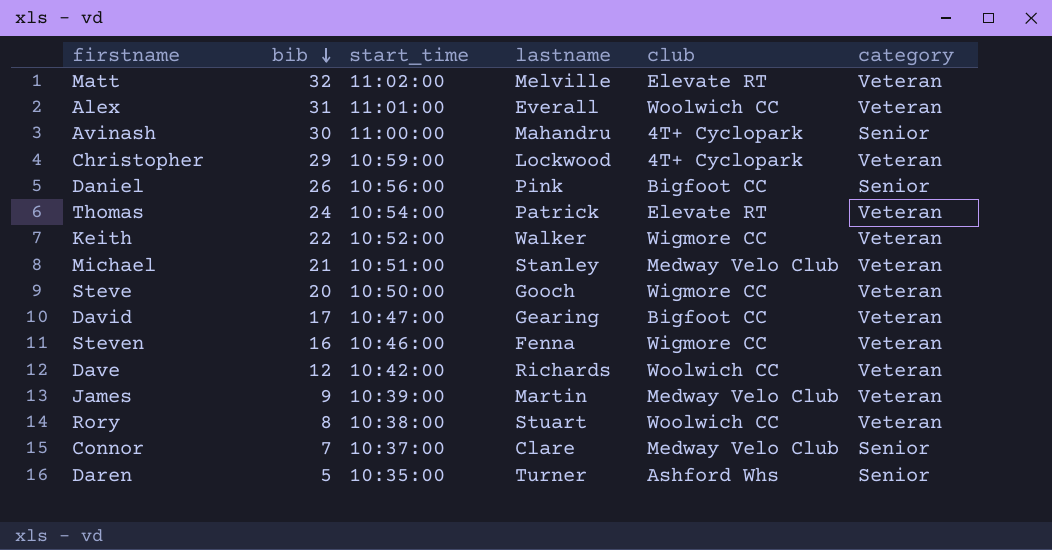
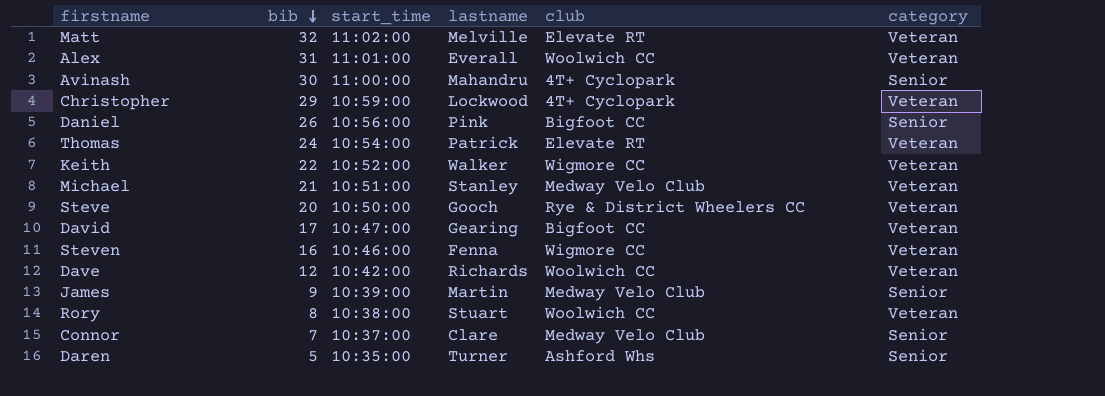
Steve | club: Wigmore CC -> Rye & District Wheelers CC
James | category: Veteran -> Senior

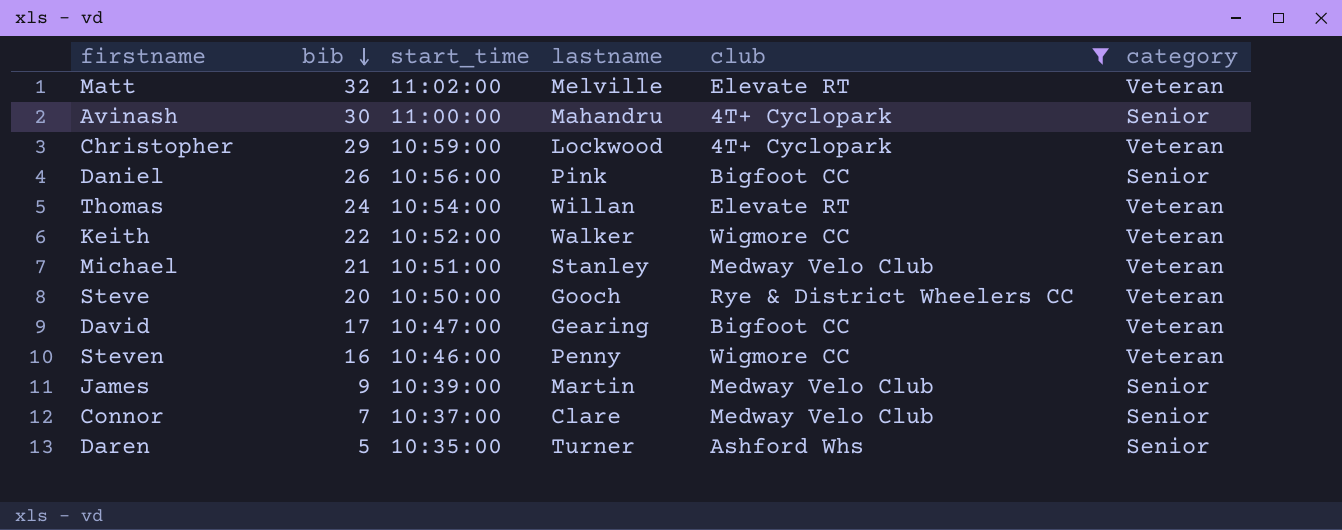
filter: none -> club != Woolwich CC
Thomas | lastname: Patrick -> Willan
Steven | lastname: Fenna -> Penny

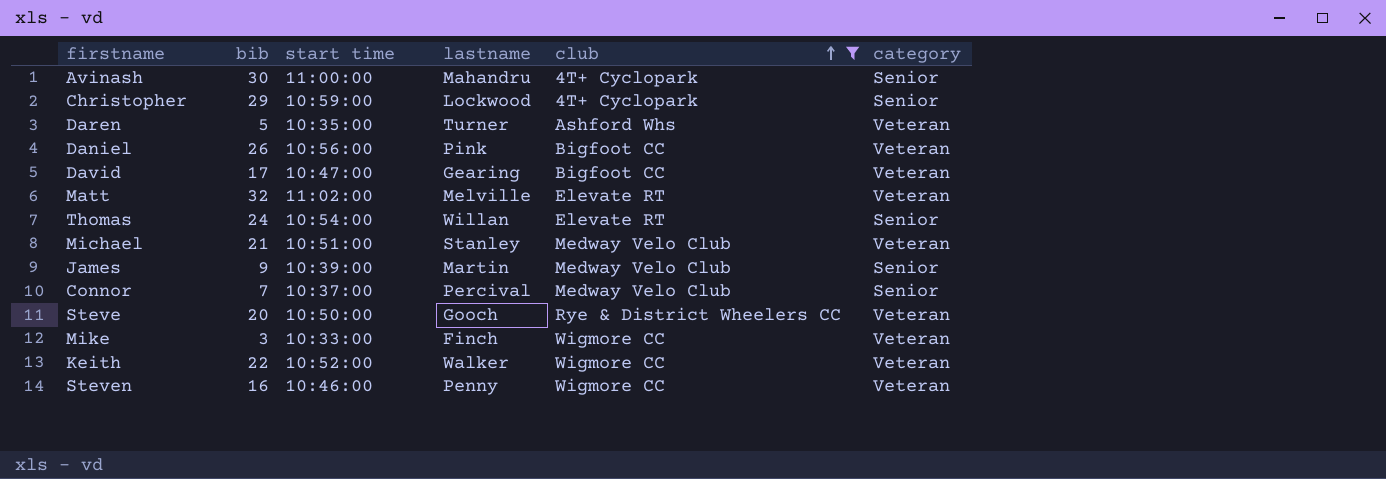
row order: bib descending -> club ascending
column name: start_time -> start time
Christopher | category: Veteran -> Senior
Daren | category: Senior -> Veteran
Daniel | category: Senior -> Veteran
Thomas | category: Veteran -> Senior
Connor | lastname: Clare -> Percival
row Mike: none -> 3 | 10:33:00 | Finch | Wigmore CC | Veteran

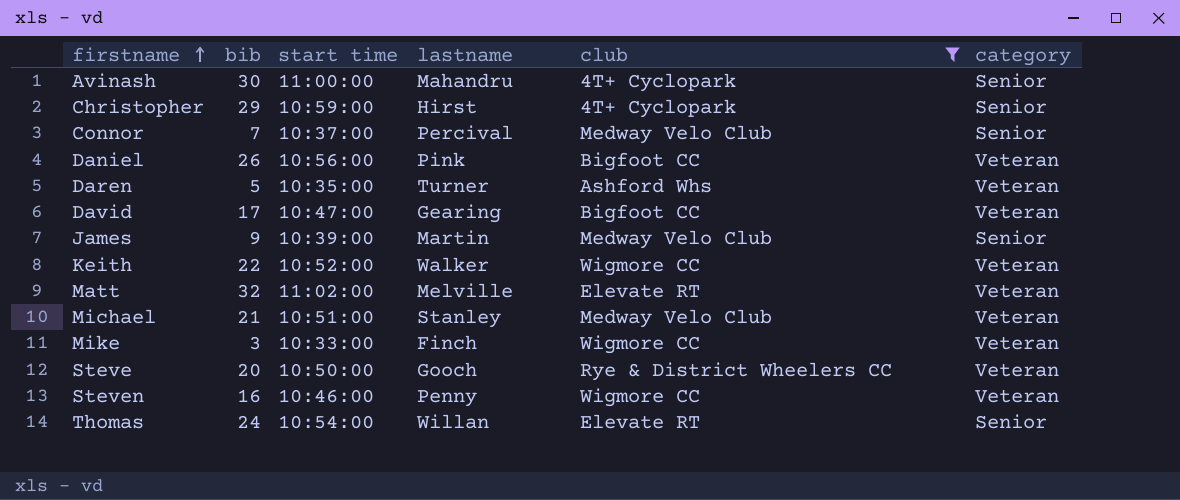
row order: club ascending -> firstname ascending
Christopher | lastname: Lockwood -> Hirst

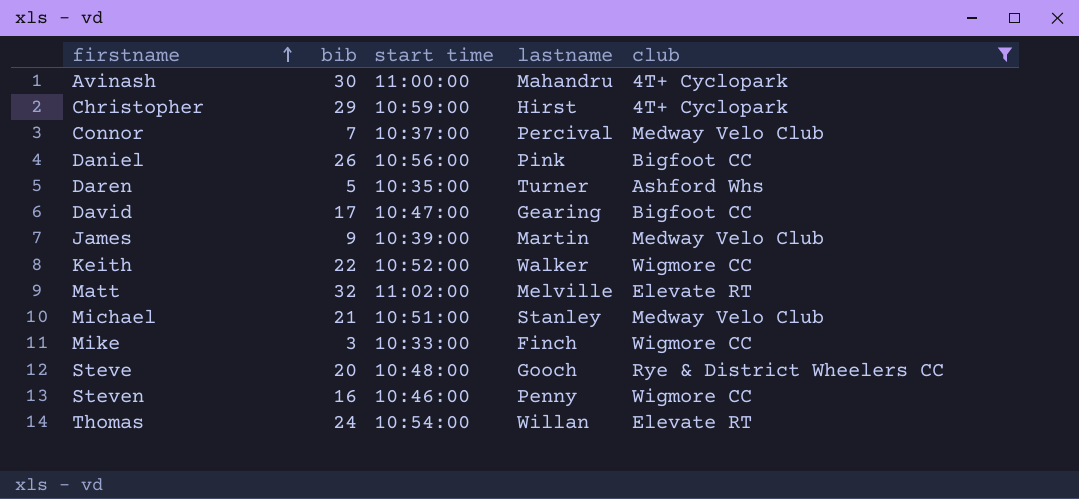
column category | position: 6 -> none
Steve | start time: 10:50:00 -> 10:48:00

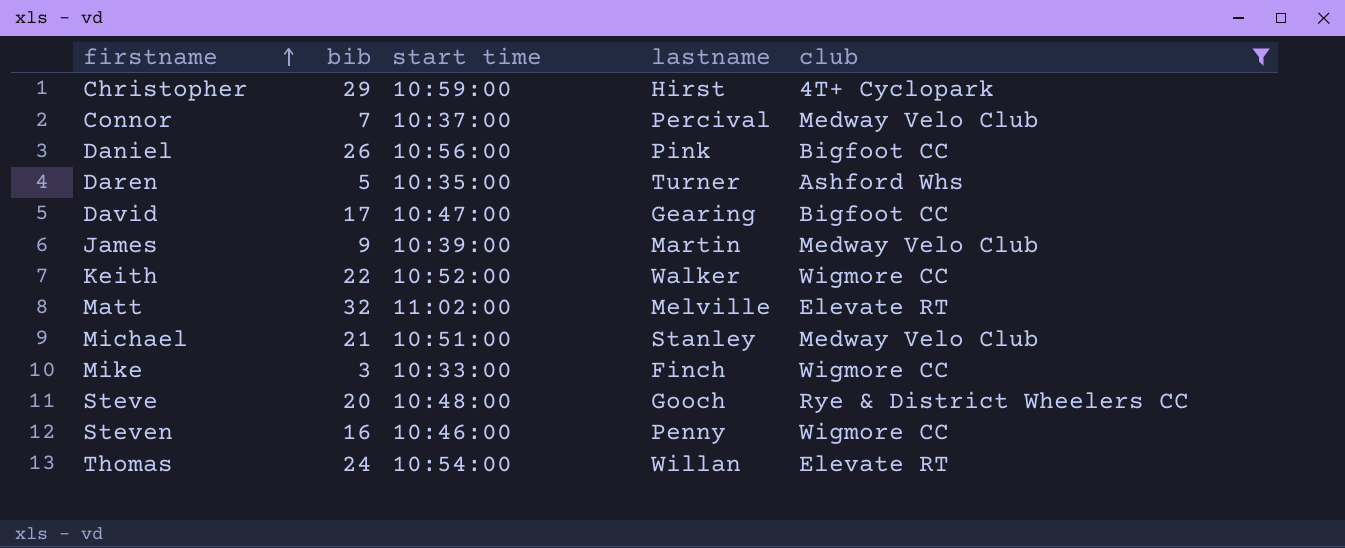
row Avinash: 30 | 11:00:00 | Mahandru | 4T+ Cyclopark -> none

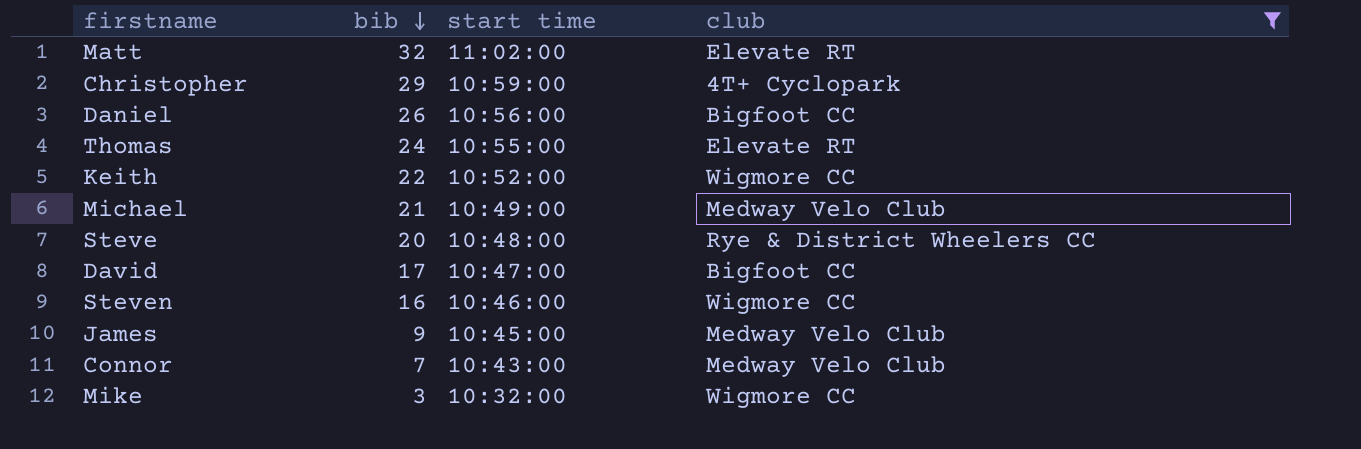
row order: firstname ascending -> bib descending
column lastname | position: 4 -> none
row Daren: 5 | 10:35:00 | Turner | Ashford Whs -> none
Thomas | start time: 10:54:00 -> 10:55:00
Michael | start time: 10:51:00 -> 10:49:00
James | start time: 10:39:00 -> 10:45:00
Connor | start time: 10:37:00 -> 10:43:00
Mike | start time: 10:33:00 -> 10:32:00

